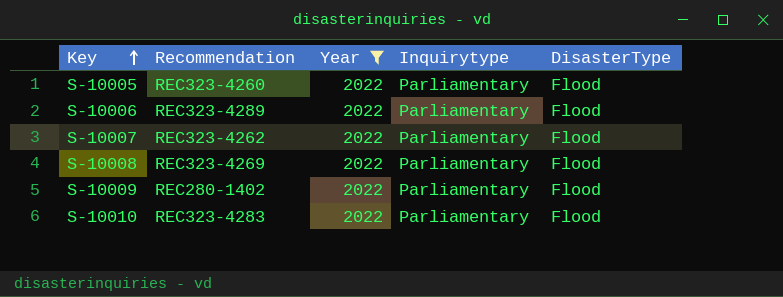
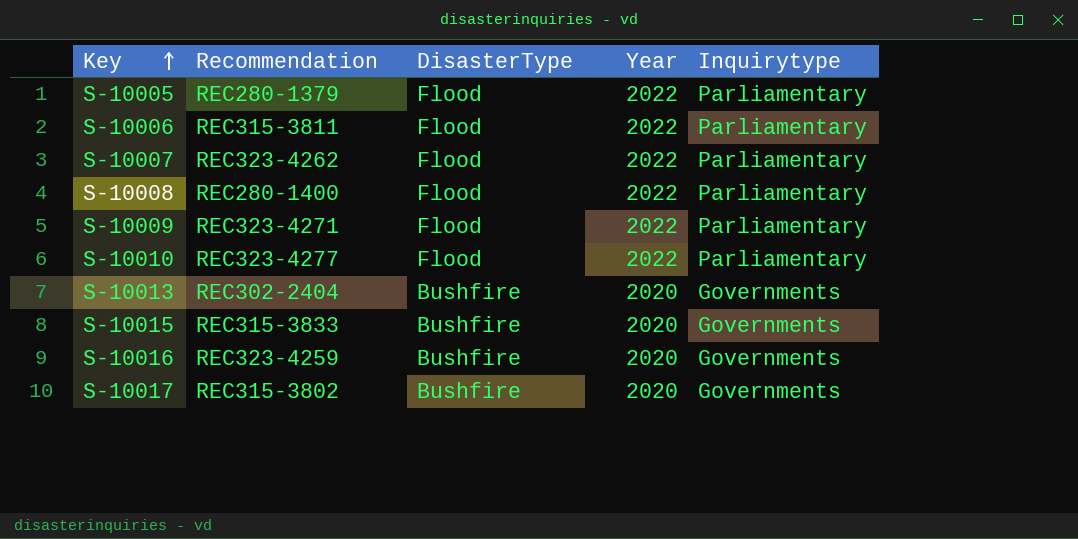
filter: Year = 2022 -> none
column DisasterType | position: 5 -> 3
S-10005 | Recommendation: REC323-4260 -> REC280-1379
S-10006 | Recommendation: REC323-4289 -> REC315-3811
S-10008 | Recommendation: REC323-4269 -> REC280-1400
S-10009 | Recommendation: REC280-1402 -> REC323-4271
S-10010 | Recommendation: REC323-4283 -> REC323-4277

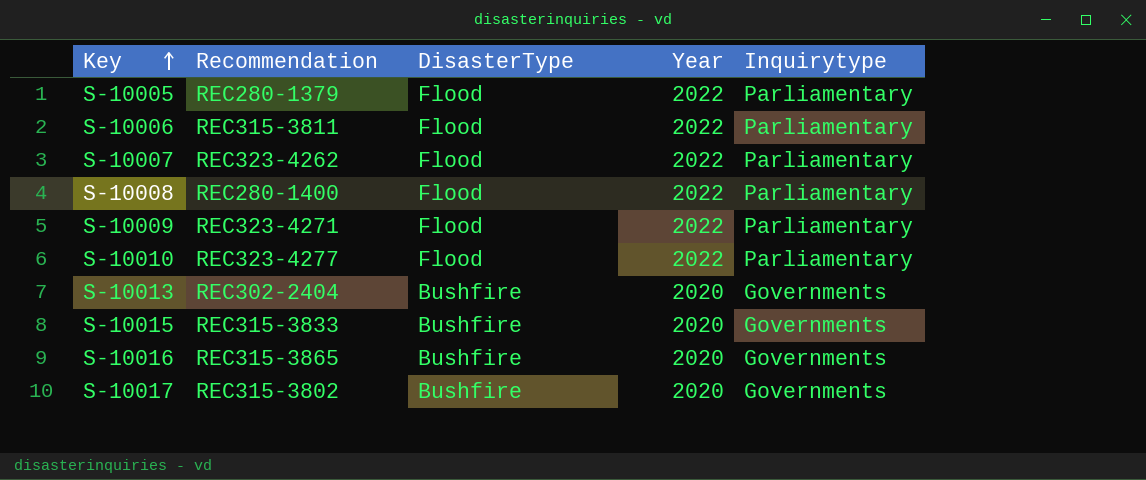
S-10016 | Recommendation: REC323-4259 -> REC315-3865

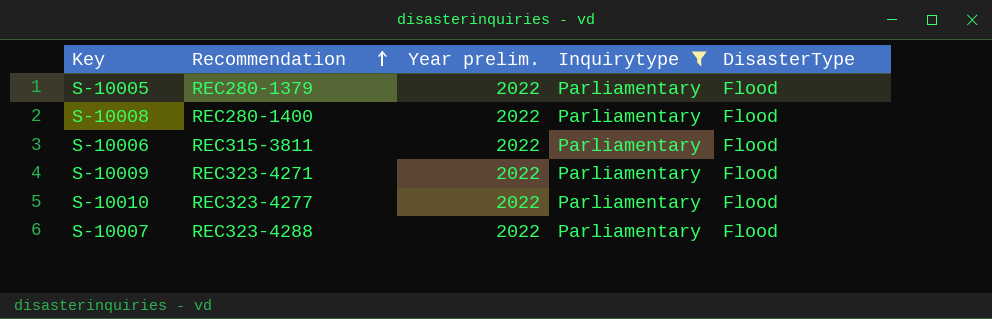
filter: none -> Inquirytype = Parliamentary
row order: Key ascending -> Recommendation ascending
column name: Year -> Year prelim.
column DisasterType | position: 3 -> 5
S-10007 | Recommendation: REC323-4262 -> REC323-4288

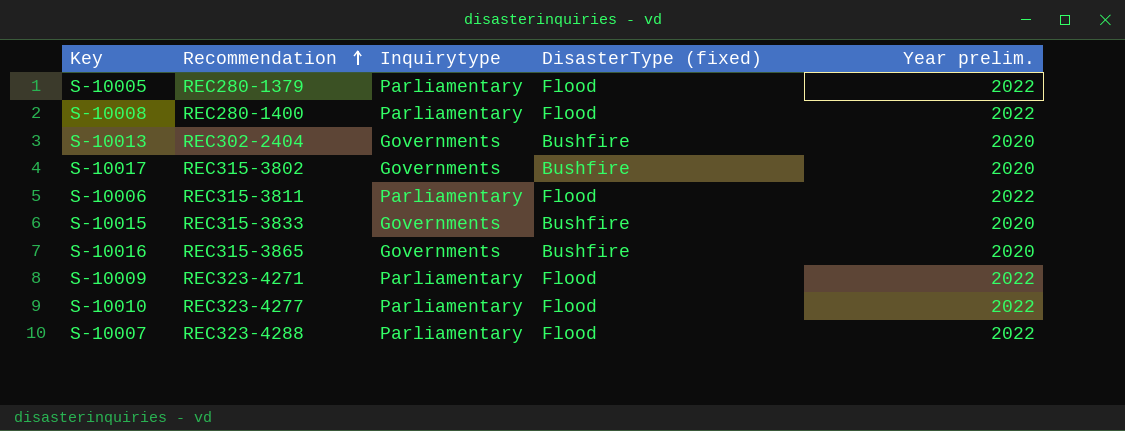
filter: Inquirytype = Parliamentary -> none
column name: DisasterType -> DisasterType (fixed)
column Year prelim. | position: 3 -> 5

